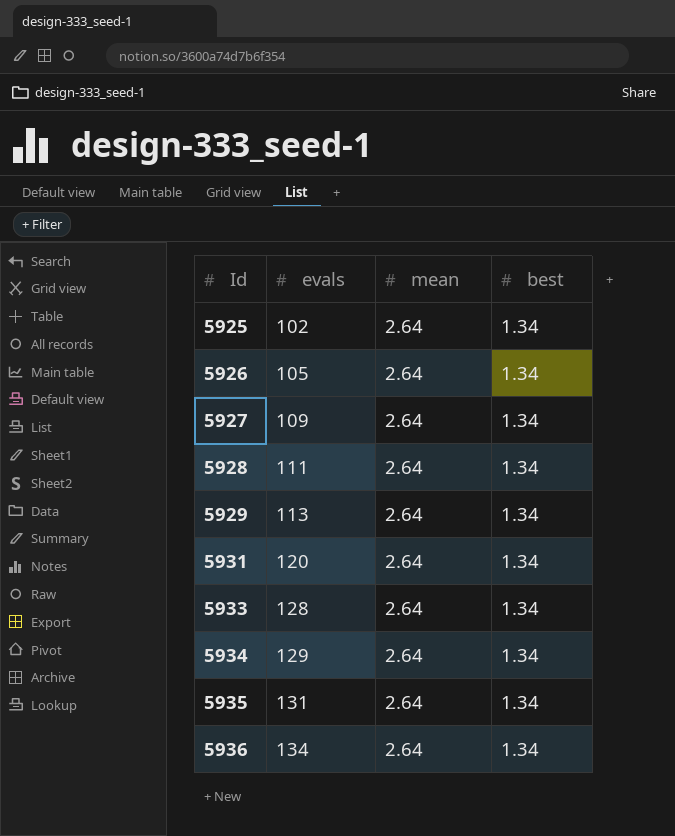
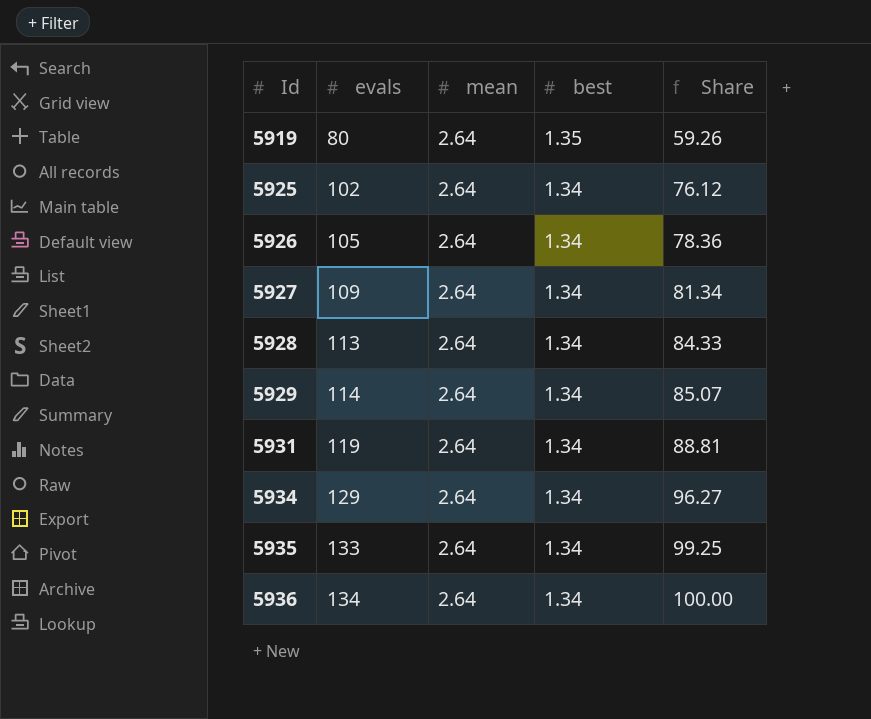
column Share | formula: none -> [evals] / [best]
row 5933: 128 | 2.64 | 1.34 -> none
row 5919: none -> 80 | 2.64 | 1.35 | 59.26
5928 | evals: 111 -> 113
5929 | evals: 113 -> 114
5931 | evals: 120 -> 119
5935 | evals: 131 -> 133

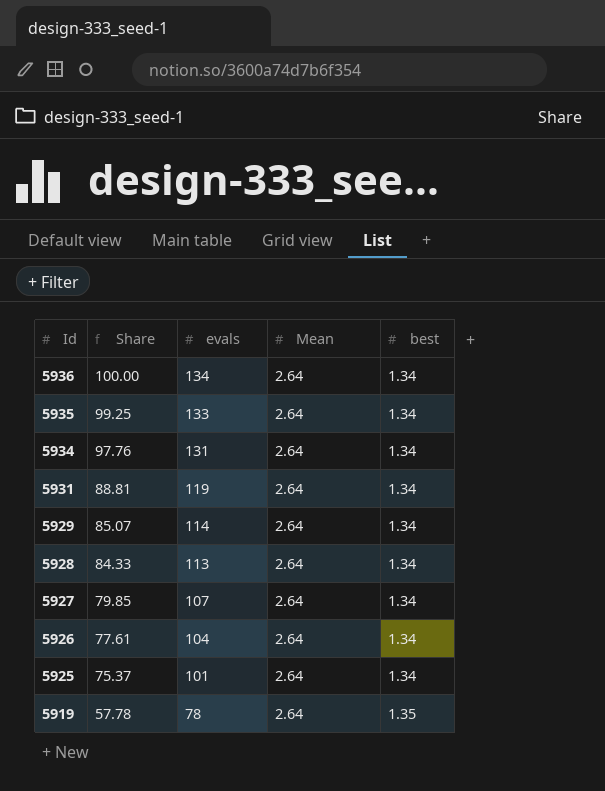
row order: Id ascending -> Id descending
column Share | position: 5 -> 2
column name: mean -> Mean
5934 | Share: 96.27 -> 97.76
5934 | evals: 129 -> 131
5927 | Share: 81.34 -> 79.85
5927 | evals: 109 -> 107
5926 | Share: 78.36 -> 77.61
5926 | evals: 105 -> 104
5925 | Share: 76.12 -> 75.37
5925 | evals: 102 -> 101
5919 | Share: 59.26 -> 57.78
5919 | evals: 80 -> 78

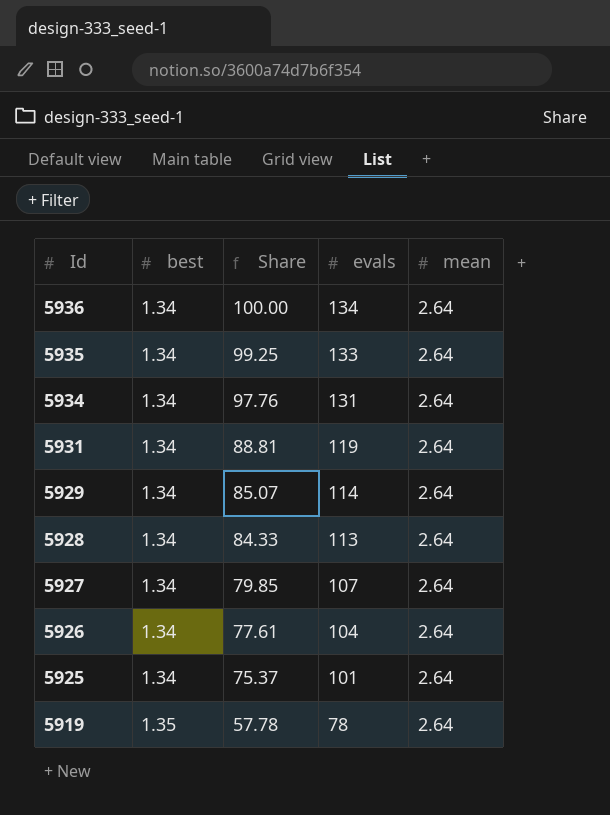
column best | position: 5 -> 2
column name: Mean -> mean

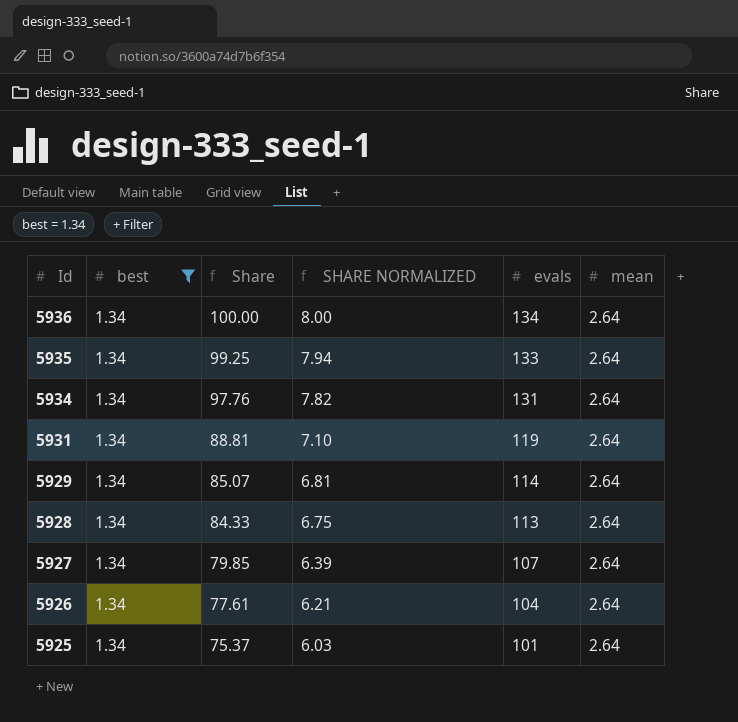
filter: none -> best = 1.34
column SHARE NORMALIZED | formula: none -> [Share] * 0.08

